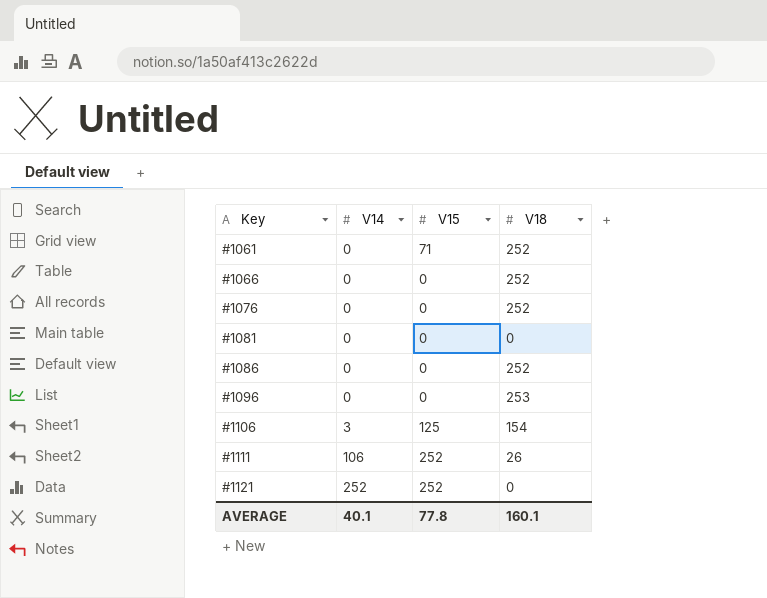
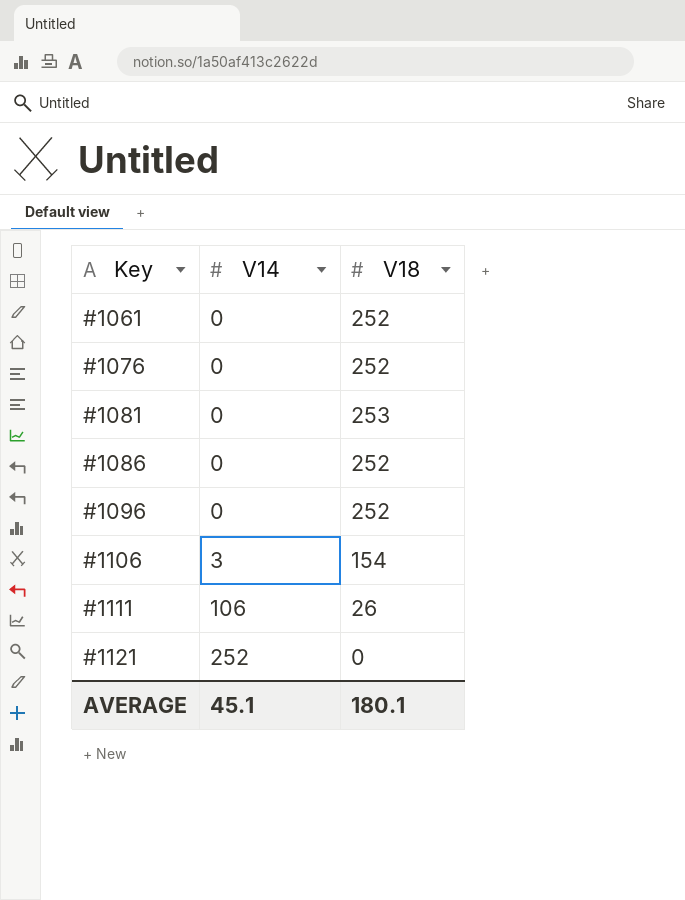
column V15 | position: 3 -> none
row #1066: 0 | 0 | 252 -> none
#1081 | V18: 0 -> 253
#1096 | V18: 253 -> 252
AVERAGE | V14: 40.1 -> 45.1
AVERAGE | V18: 160.1 -> 180.1

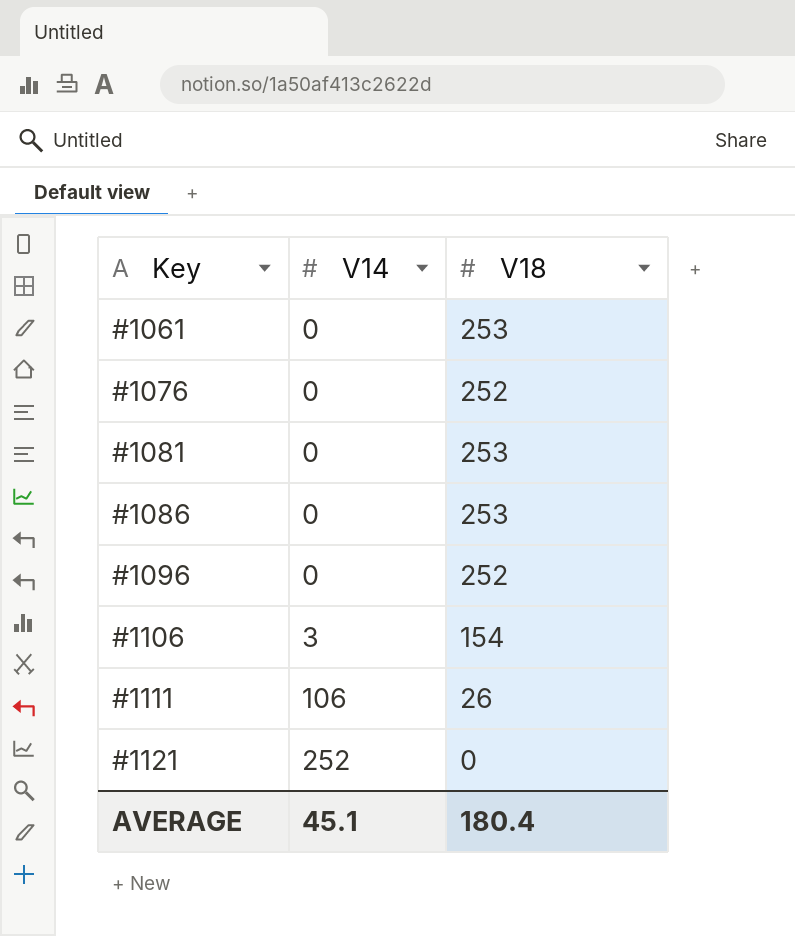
#1061 | V18: 252 -> 253
#1086 | V18: 252 -> 253
AVERAGE | V18: 180.1 -> 180.4

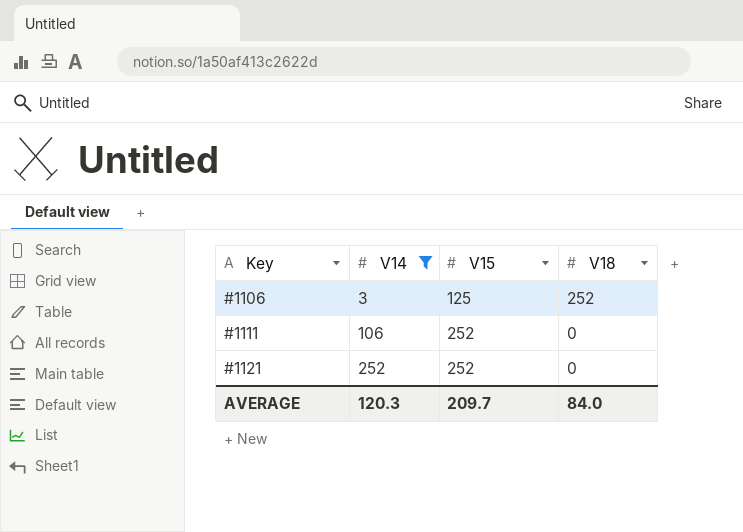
filter: none -> V14 != 0
column V15 | position: none -> 3
#1106 | V18: 154 -> 252
#1111 | V18: 26 -> 0
AVERAGE | V14: 45.1 -> 120.3
AVERAGE | V18: 180.4 -> 84.0

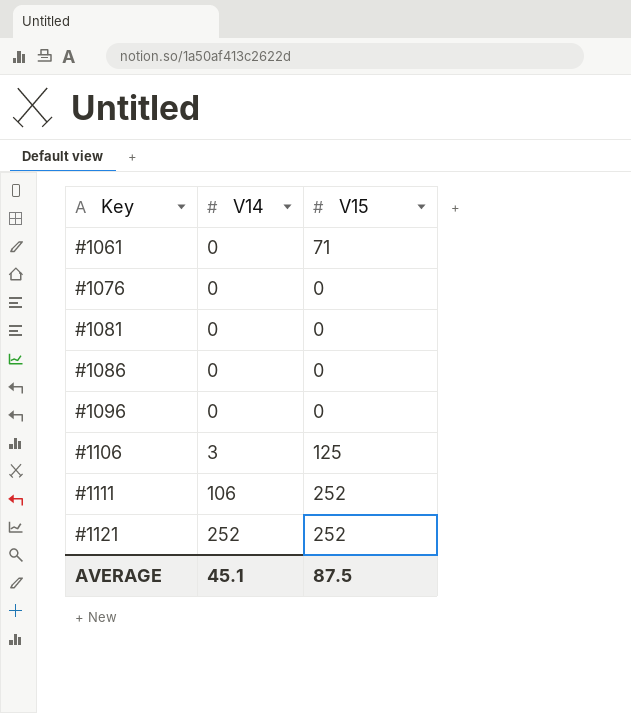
filter: V14 != 0 -> none
column V18 | position: 4 -> none
AVERAGE | V14: 120.3 -> 45.1
AVERAGE | V15: 209.7 -> 87.5

